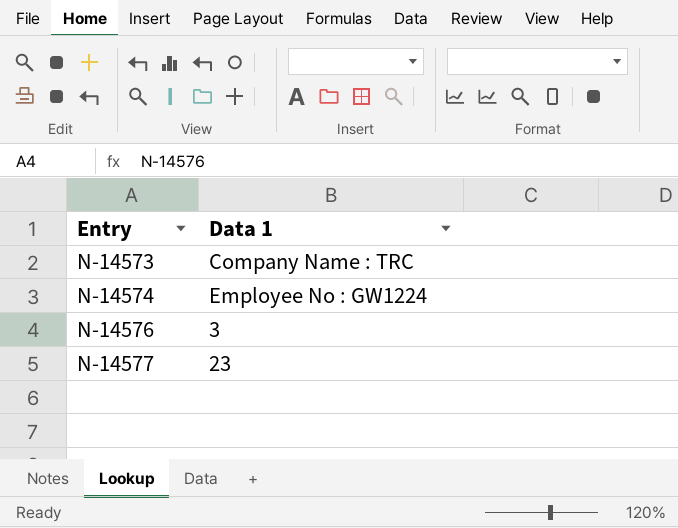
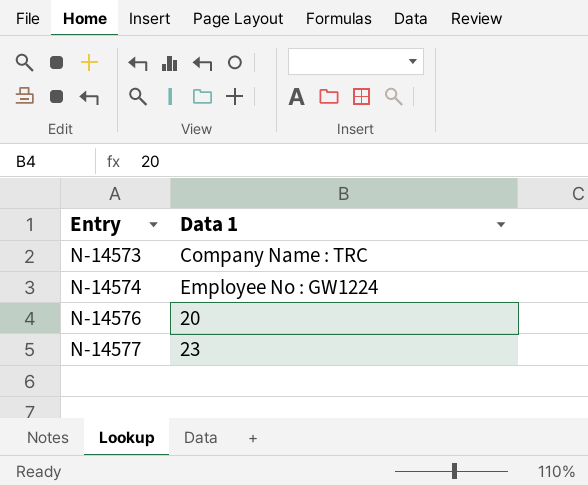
N-14576 | Data 1: 3 -> 20

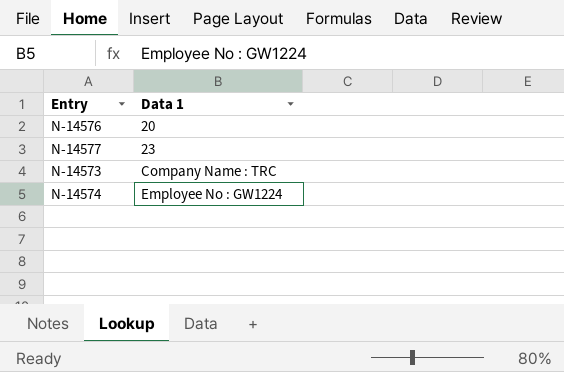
row order: Entry ascending -> Data 1 ascending

